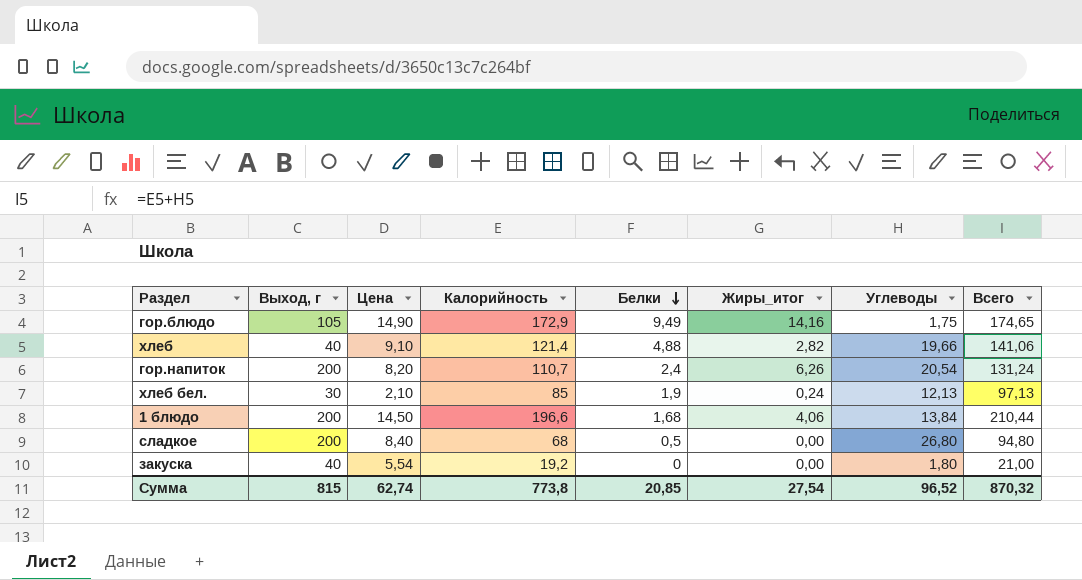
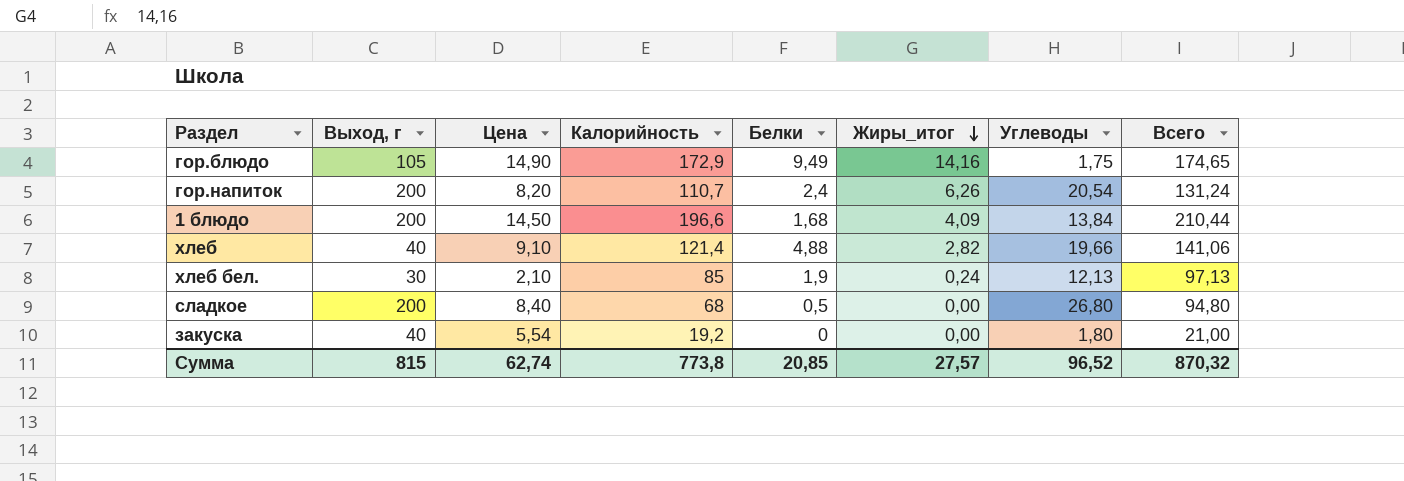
row order: Белки descending -> Жиры_итог descending
1 блюдо | Жиры_итог: 4,06 -> 4,09
Сумма | Жиры_итог: 27,54 -> 27,57

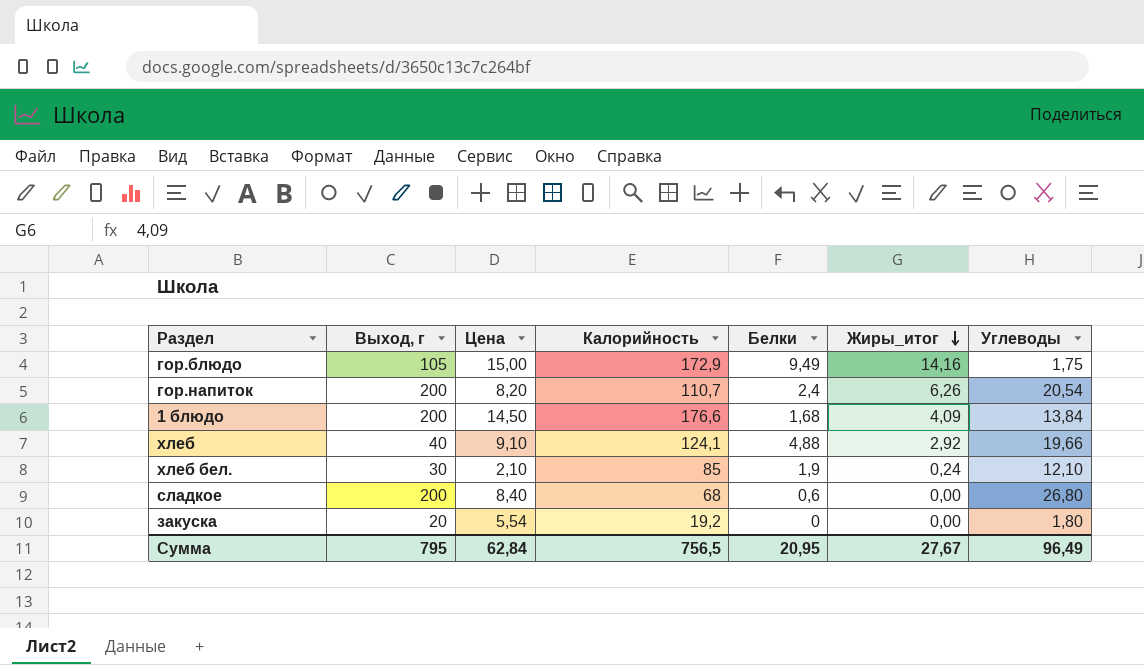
column Всего | formula: [Калорийность] + [Углеводы] -> none
гор.блюдо | Цена: 14,90 -> 15,00
1 блюдо | Калорийность: 196,6 -> 176,6
хлеб | Калорийность: 121,4 -> 124,1
хлеб | Жиры_итог: 2,82 -> 2,92
хлеб бел. | Углеводы: 12,13 -> 12,10
сладкое | Белки: 0,5 -> 0,6
закуска | Выход, г: 40 -> 20
Сумма | Выход, г: 815 -> 795
Сумма | Цена: 62,74 -> 62,84
Сумма | Калорийность: 773,8 -> 756,5
Сумма | Белки: 20,85 -> 20,95
Сумма | Жиры_итог: 27,57 -> 27,67
Сумма | Углеводы: 96,52 -> 96,49

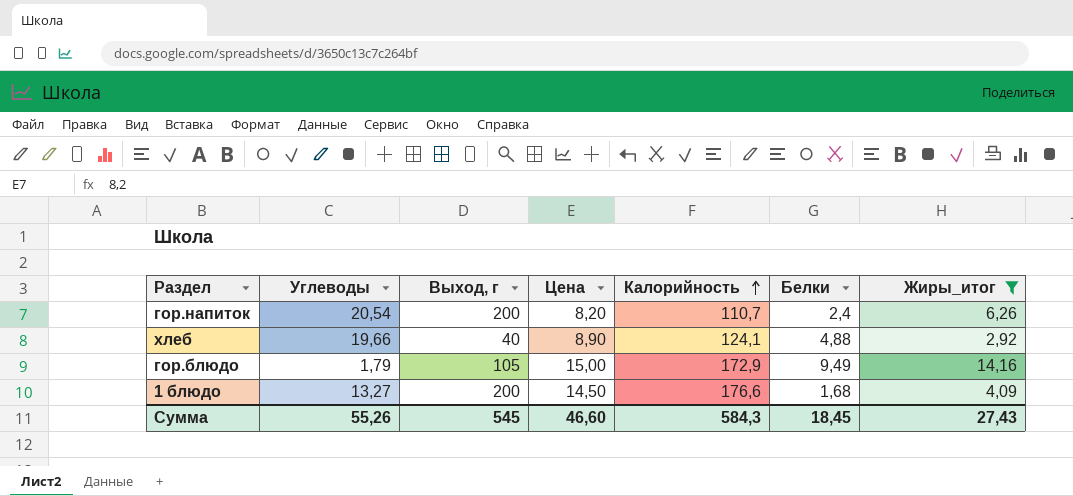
filter: none -> Жиры_итог >= 2,92
row order: Жиры_итог descending -> Калорийность ascending
column Углеводы | position: 7 -> 2
хлеб | Цена: 9,10 -> 8,90
гор.блюдо | Углеводы: 1,75 -> 1,79
1 блюдо | Углеводы: 13,84 -> 13,27
Сумма | Углеводы: 96,49 -> 55,26
Сумма | Выход, г: 795 -> 545
Сумма | Цена: 62,84 -> 46,60
Сумма | Калорийность: 756,5 -> 584,3
Сумма | Белки: 20,95 -> 18,45
Сумма | Жиры_итог: 27,67 -> 27,43

